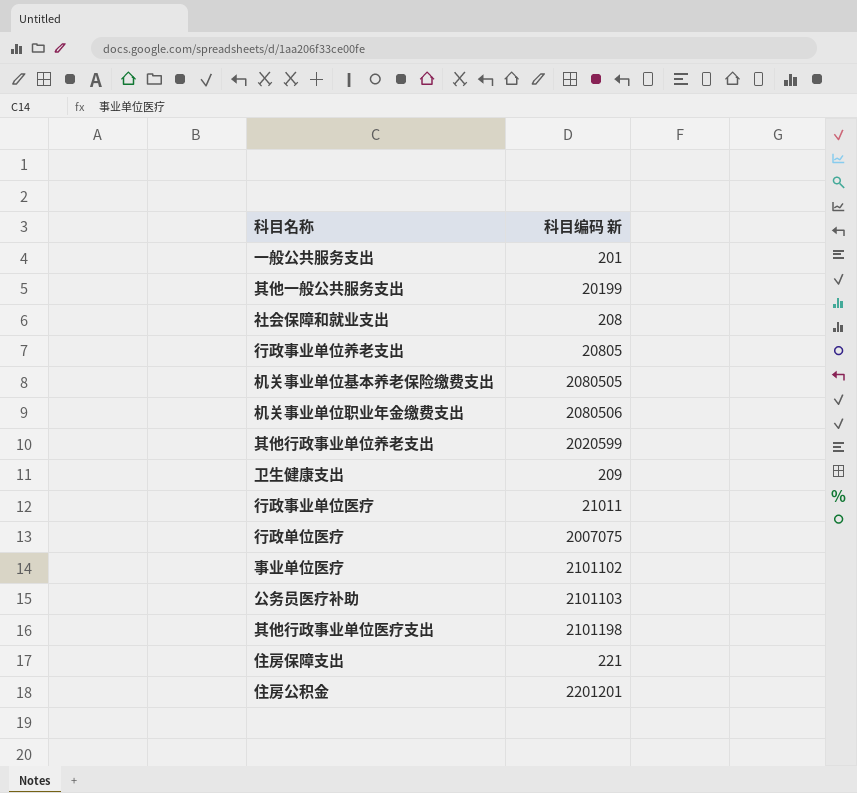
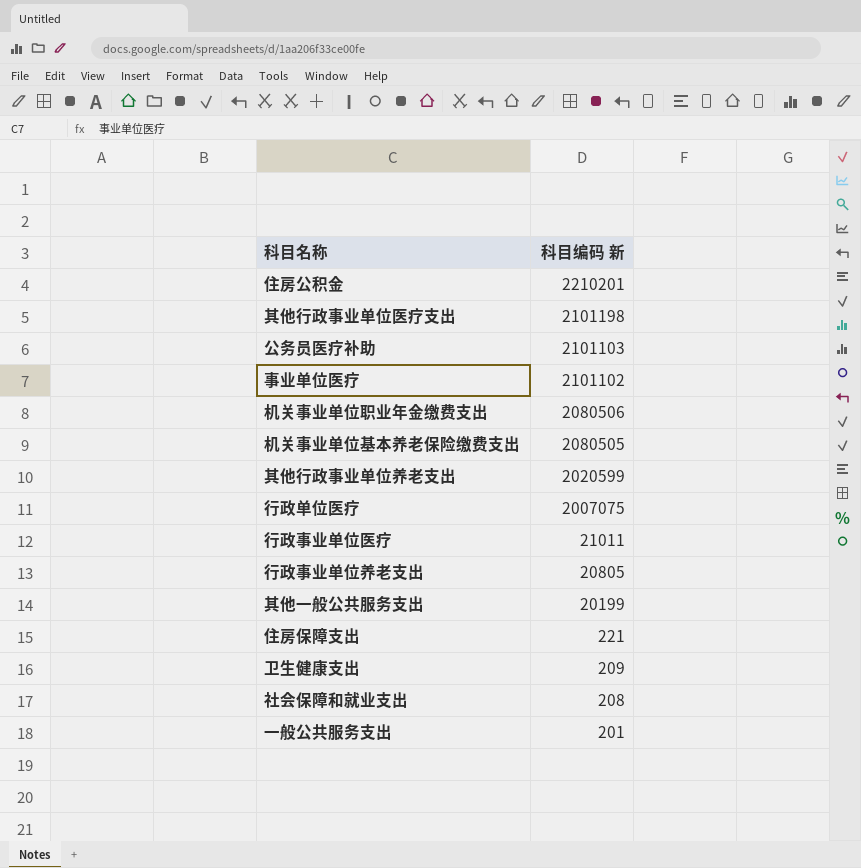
row order: none -> 科目编码 新 descending
住房公积金 | 科目编码 新: 2201201 -> 2210201

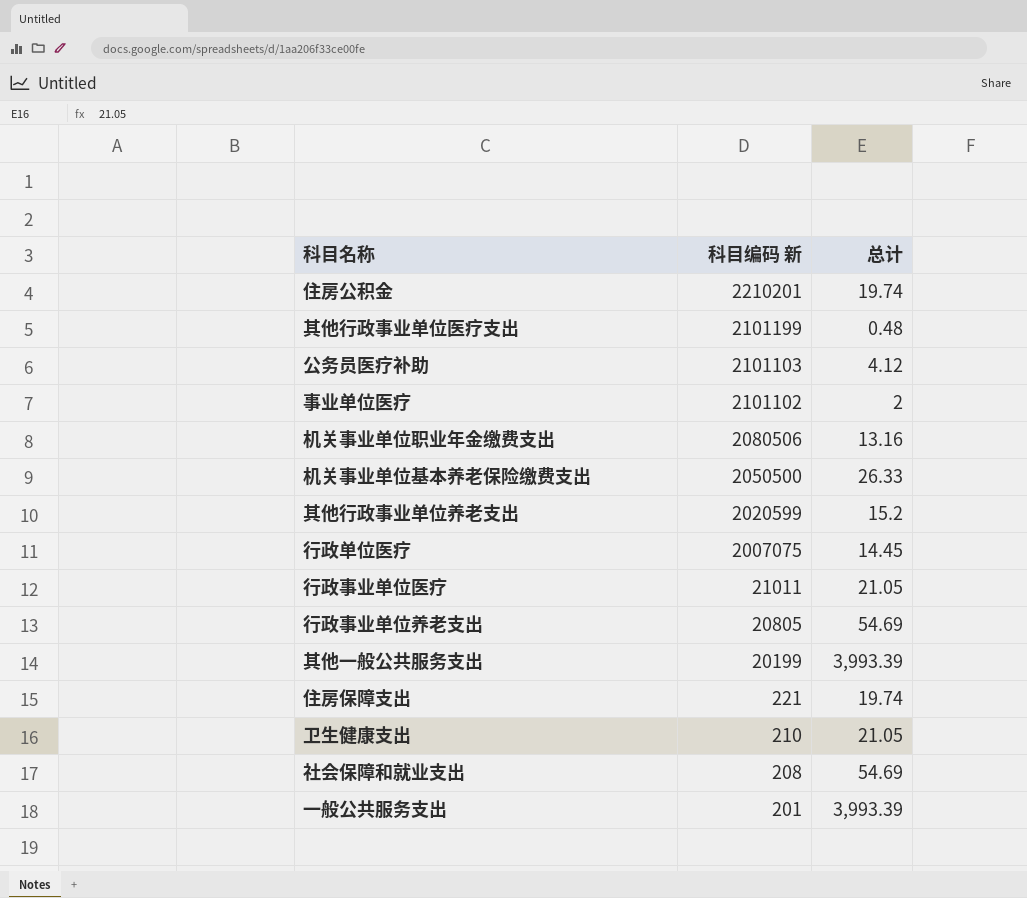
column 总计 | position: none -> 3
其他行政事业单位医疗支出 | 科目编码 新: 2101198 -> 2101199
机关事业单位基本养老保险缴费支出 | 科目编码 新: 2080505 -> 2050500
卫生健康支出 | 科目编码 新: 209 -> 210

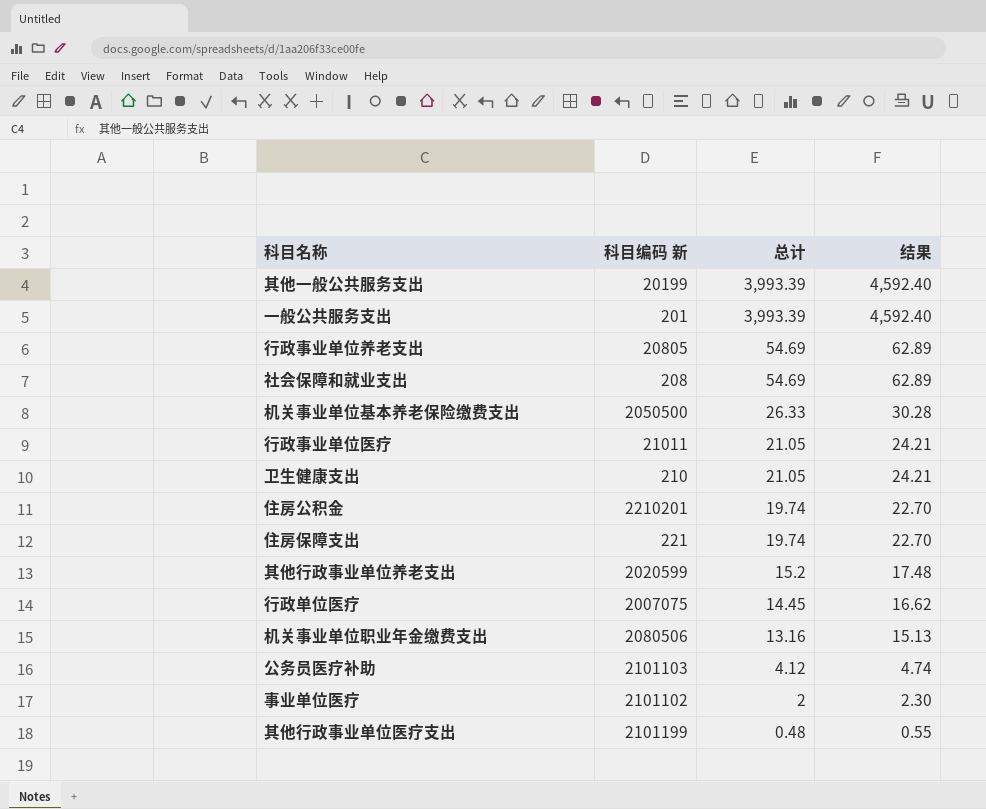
row order: 科目编码 新 descending -> 总计 descending
column 结果 | formula: none -> [总计] * 1.15

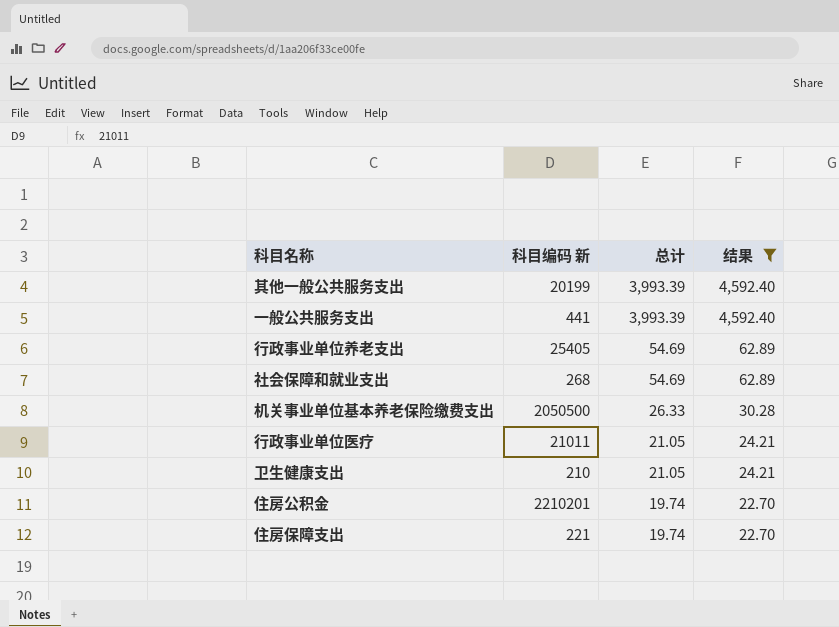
filter: none -> 结果 >= 22.70
一般公共服务支出 | 科目编码 新: 201 -> 441
行政事业单位养老支出 | 科目编码 新: 20805 -> 25405
社会保障和就业支出 | 科目编码 新: 208 -> 268

